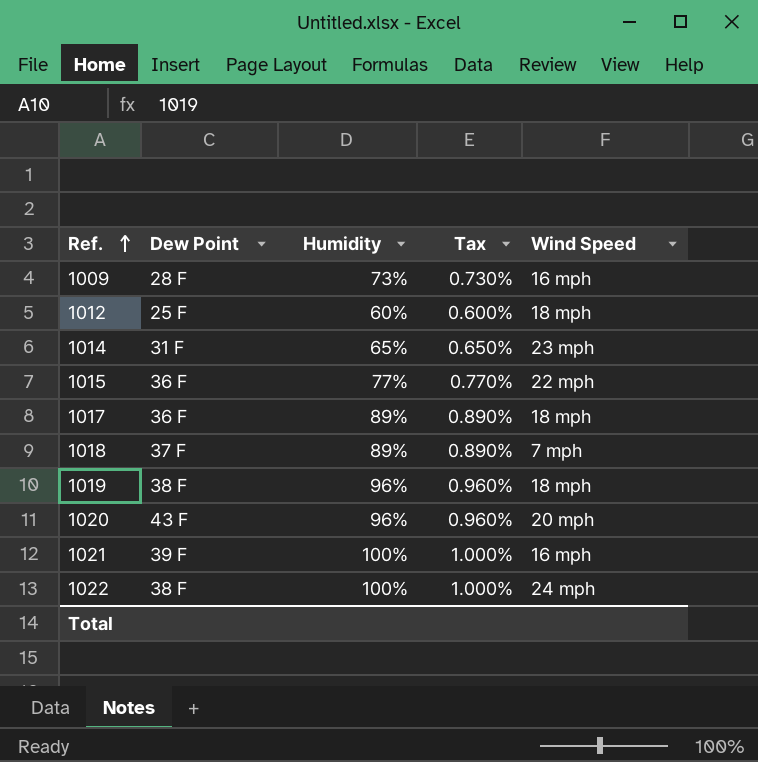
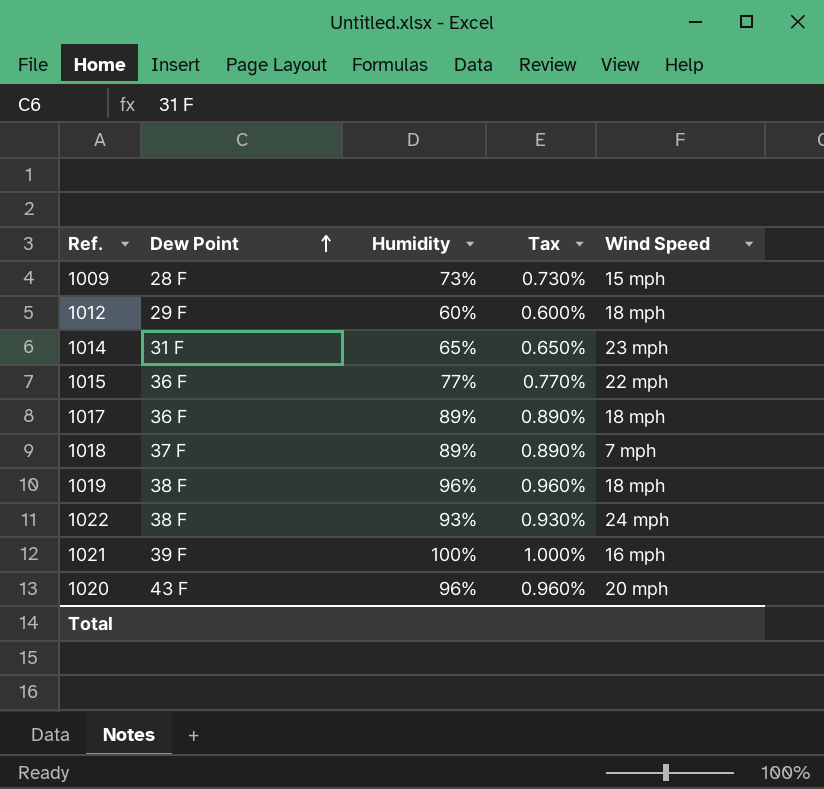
row order: Ref. ascending -> Dew Point ascending
1009 | Wind Speed: 16 mph -> 15 mph
1012 | Dew Point: 25 F -> 29 F
1022 | Humidity: 100% -> 93%
1022 | Tax: 1.000% -> 0.930%

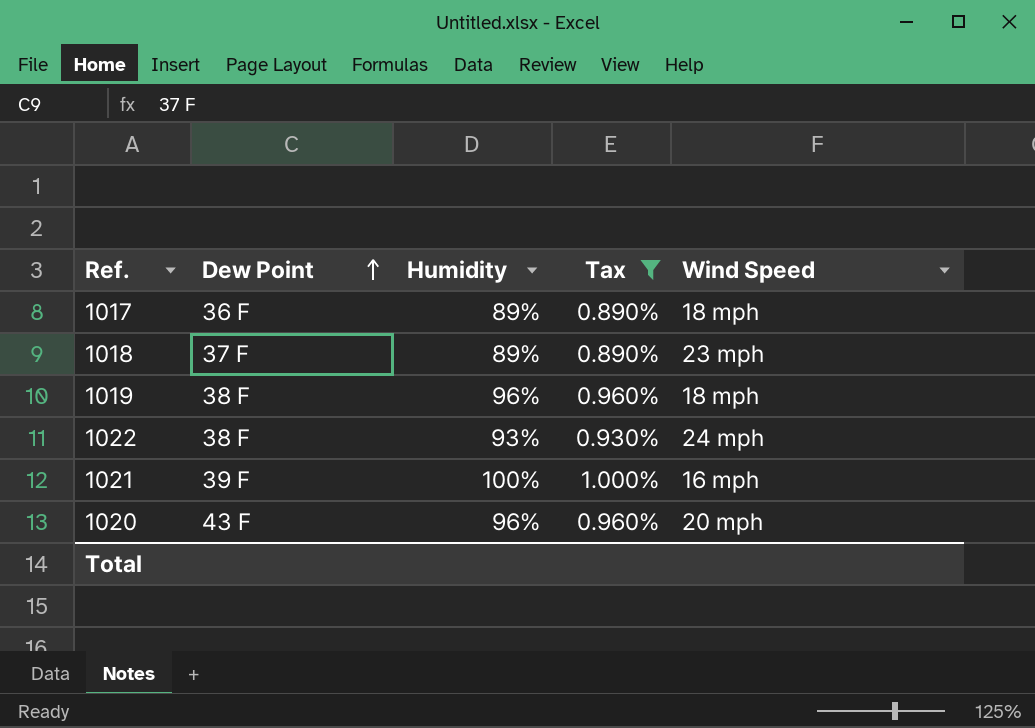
filter: none -> Tax >= 0.890%
1018 | Wind Speed: 7 mph -> 23 mph

